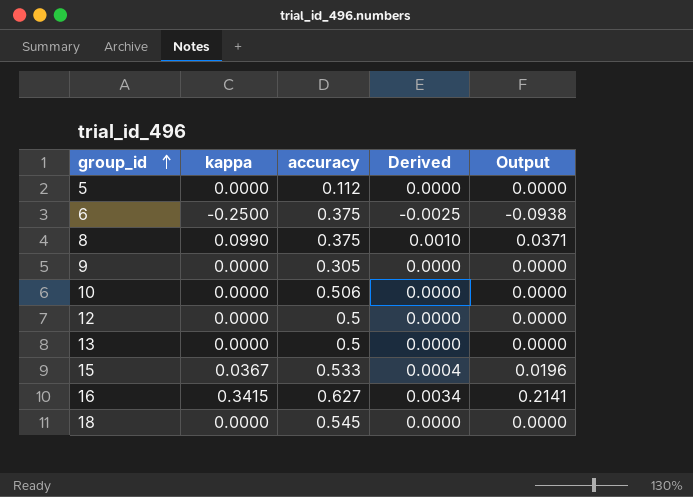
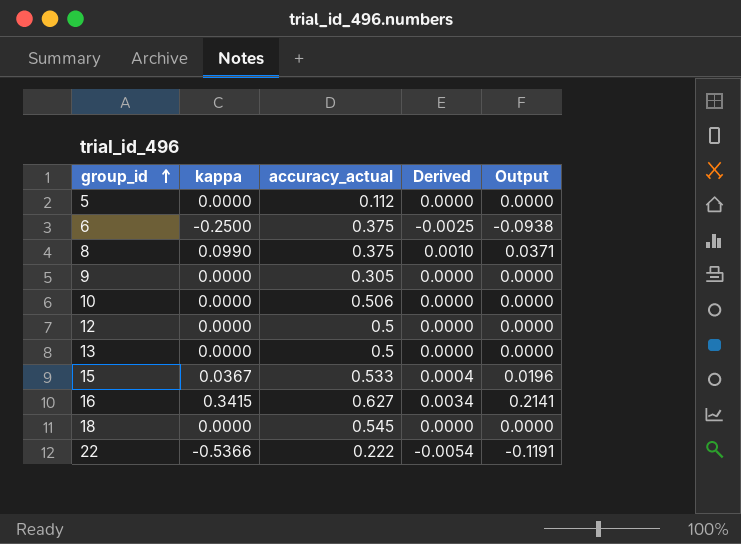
column name: accuracy -> accuracy_actual
row 22: none -> -0.5366 | 0.222 | -0.0054 | -0.1191

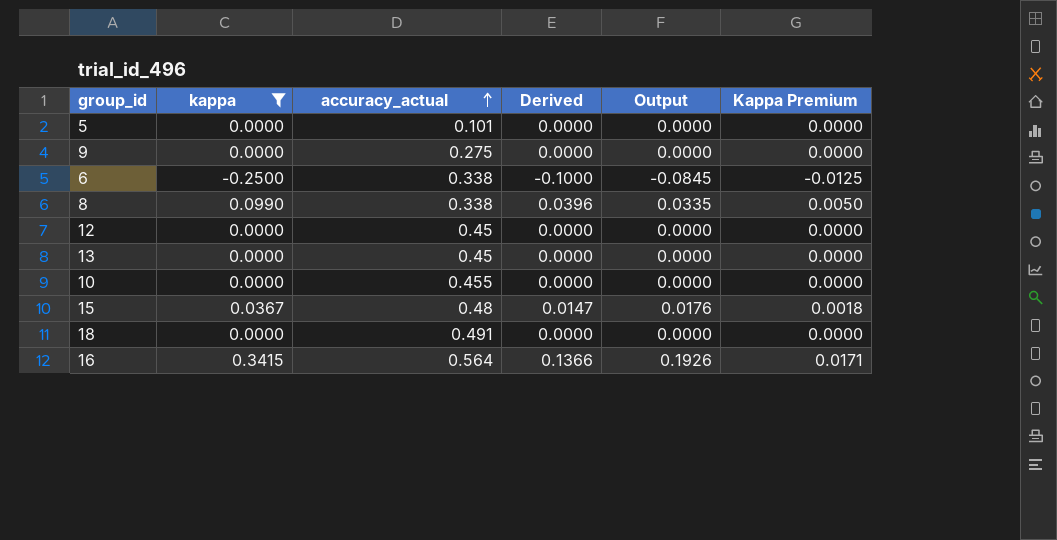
filter: none -> kappa != -0.5366
row order: group_id ascending -> accuracy_actual ascending
column Derived | formula: [kappa] * 0.01 -> [kappa] * 0.4
column Kappa Premium | formula: none -> [kappa] * 0.05
5 | accuracy_actual: 0.112 -> 0.101
9 | accuracy_actual: 0.305 -> 0.275
6 | accuracy_actual: 0.375 -> 0.338
6 | Output: -0.0938 -> -0.0845
8 | accuracy_actual: 0.375 -> 0.338
8 | Output: 0.0371 -> 0.0335
12 | accuracy_actual: 0.5 -> 0.45
13 | accuracy_actual: 0.5 -> 0.45
10 | accuracy_actual: 0.506 -> 0.455
15 | accuracy_actual: 0.533 -> 0.48
15 | Output: 0.0196 -> 0.0176
18 | accuracy_actual: 0.545 -> 0.491
16 | accuracy_actual: 0.627 -> 0.564
16 | Output: 0.2141 -> 0.1926

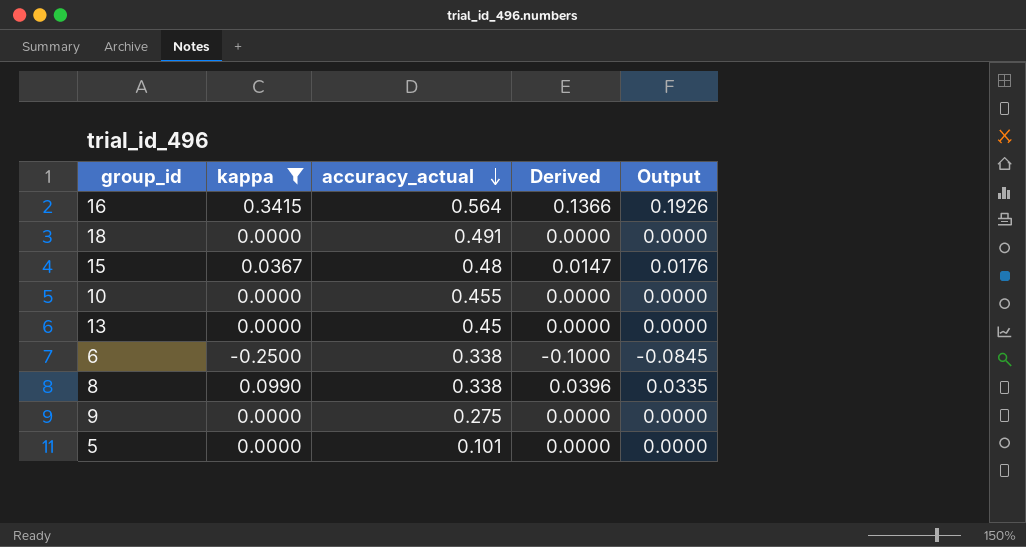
row order: accuracy_actual ascending -> accuracy_actual descending
column Kappa Premium | formula: [kappa] * 0.05 -> none
row 12: 0.0000 | 0.45 | 0.0000 | 0.0000 | 0.0000 -> none

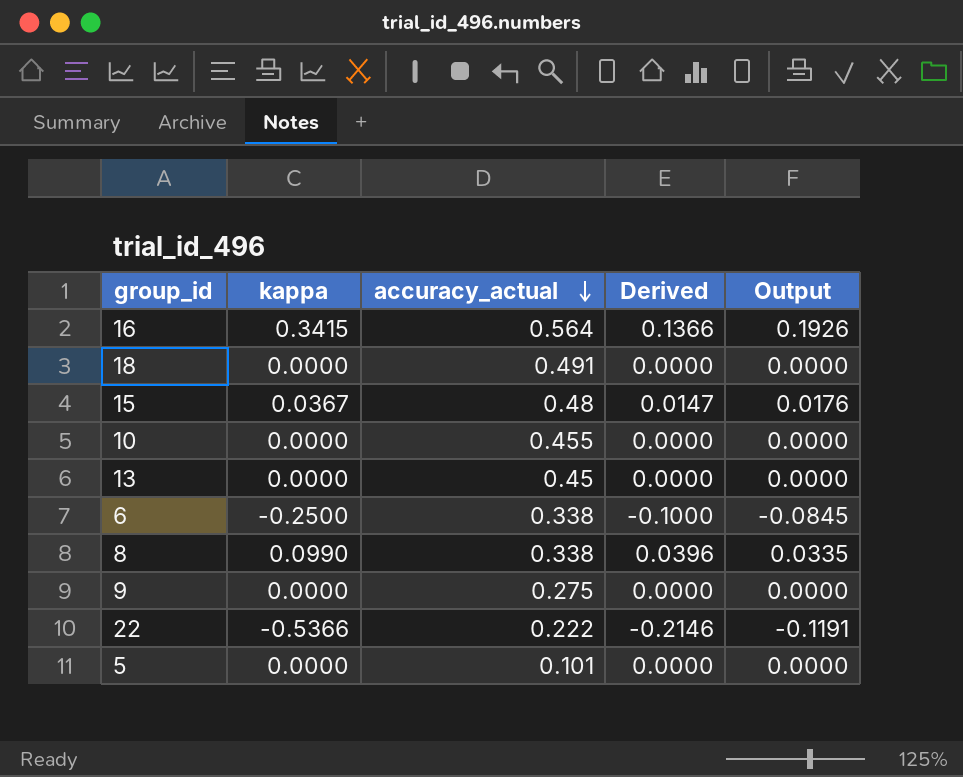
filter: kappa != -0.5366 -> none

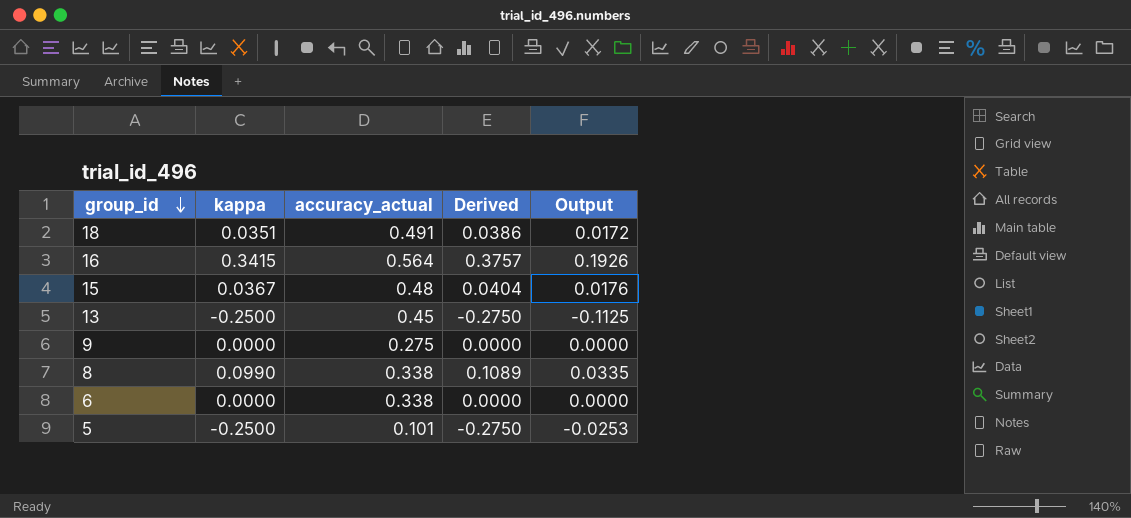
row order: accuracy_actual descending -> group_id descending
column Derived | formula: [kappa] * 0.4 -> [kappa] * 1.1
row 10: 0.0000 | 0.455 | 0.0000 | 0.0000 -> none
row 22: -0.5366 | 0.222 | -0.2146 | -0.1191 -> none
18 | kappa: 0.0000 -> 0.0351
18 | Output: 0.0000 -> 0.0172
13 | kappa: 0.0000 -> -0.2500
13 | Output: 0.0000 -> -0.1125
6 | kappa: -0.2500 -> 0.0000
6 | Output: -0.0845 -> 0.0000
5 | kappa: 0.0000 -> -0.2500
5 | Output: 0.0000 -> -0.0253

